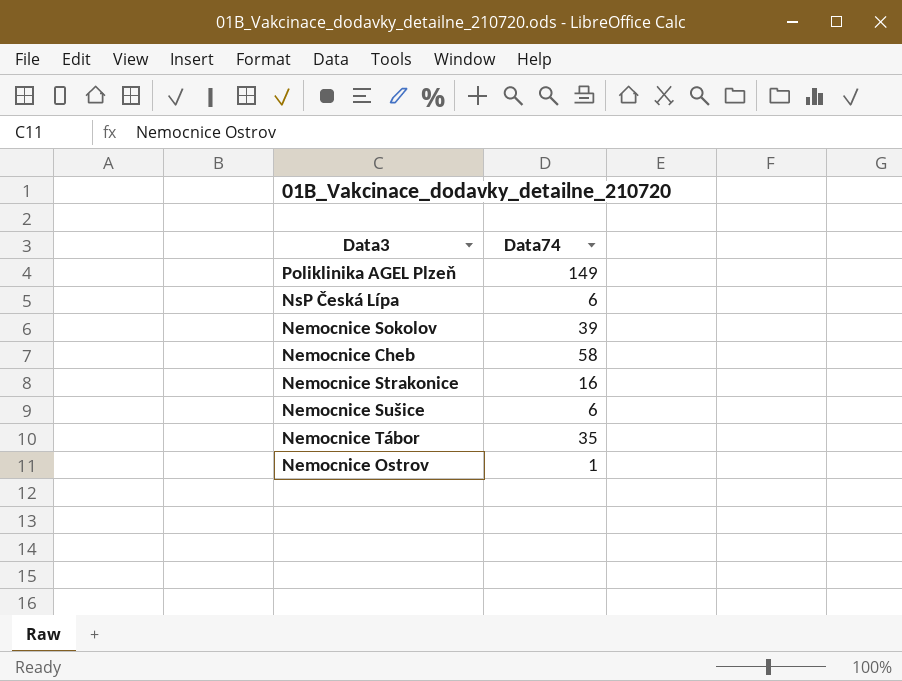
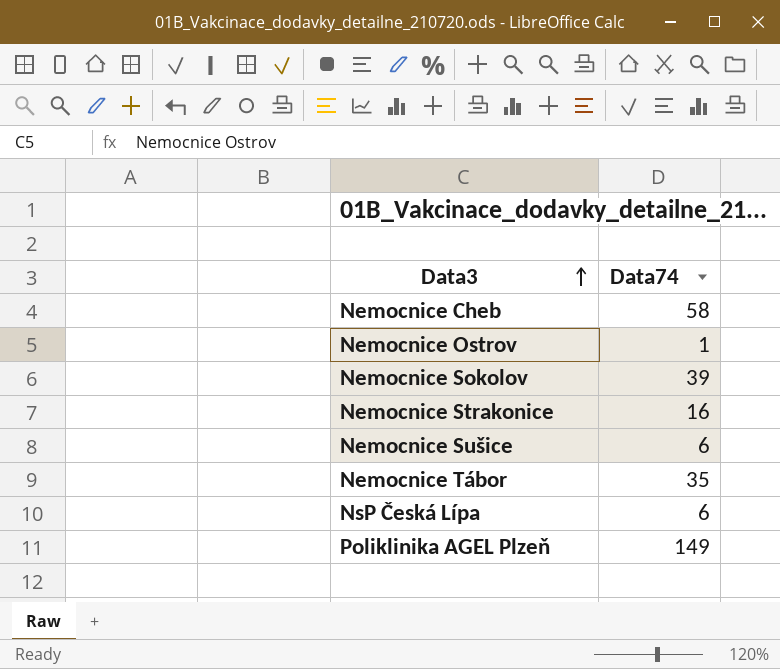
row order: none -> Data3 ascending

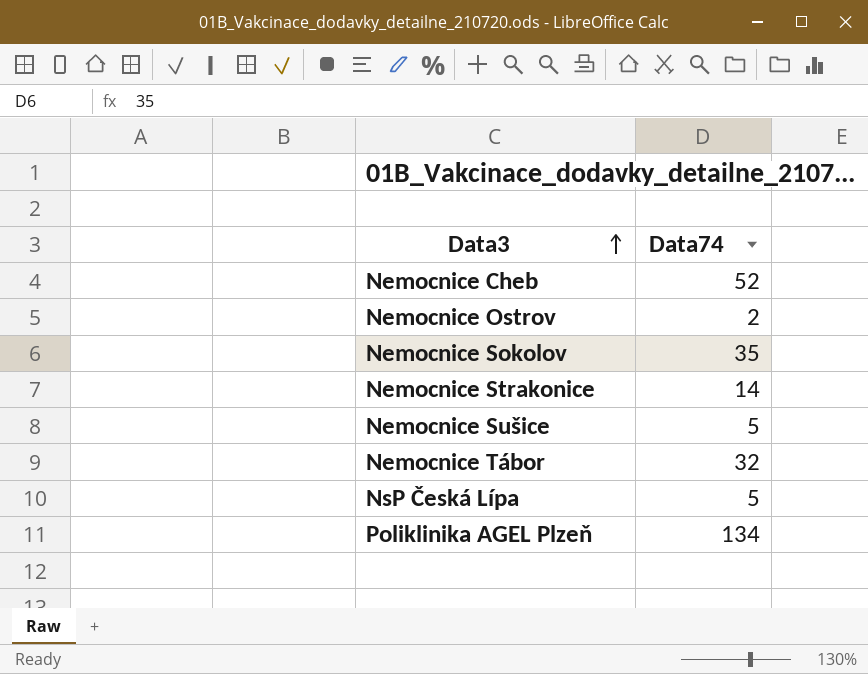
Nemocnice Cheb | Data74: 58 -> 52
Nemocnice Ostrov | Data74: 1 -> 2
Nemocnice Sokolov | Data74: 39 -> 35
Nemocnice Strakonice | Data74: 16 -> 14
Nemocnice Sušice | Data74: 6 -> 5
Nemocnice Tábor | Data74: 35 -> 32
NsP Česká Lípa | Data74: 6 -> 5
Poliklinika AGEL Plzeň | Data74: 149 -> 134

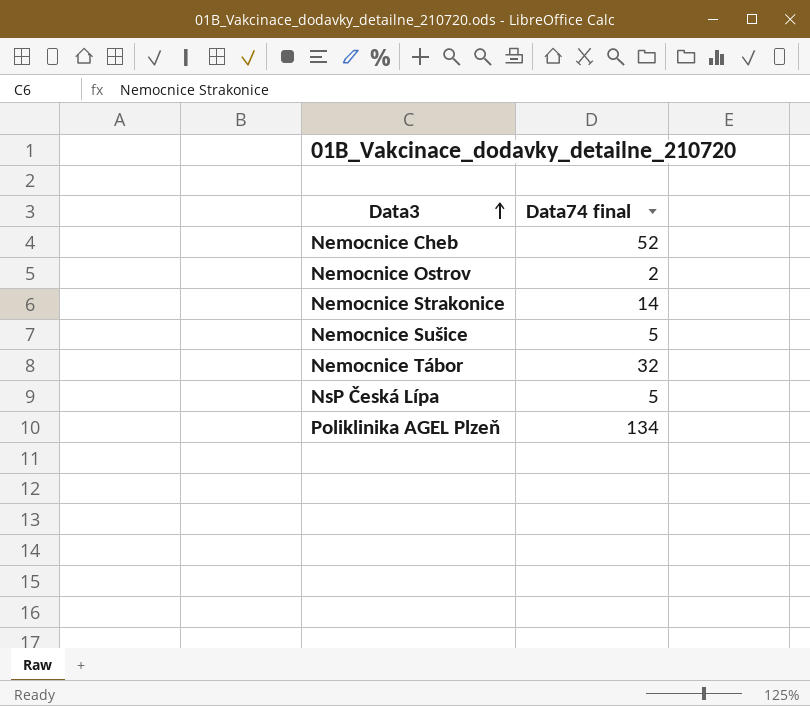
column name: Data74 -> Data74 final
row Nemocnice Sokolov: 35 -> none

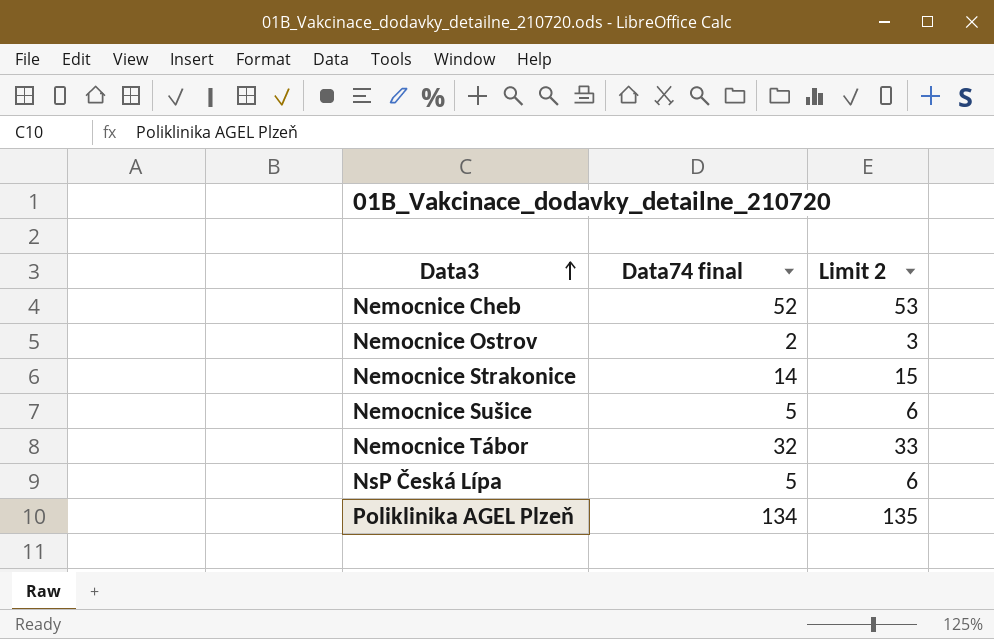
column Limit 2 | formula: none -> [Data74 final] + 1

